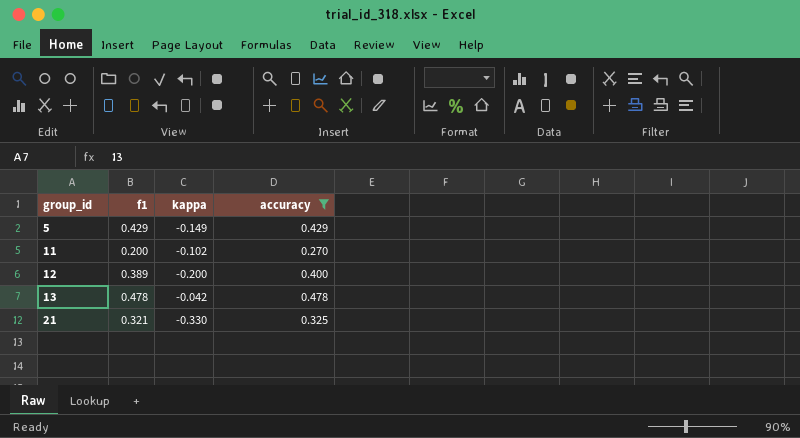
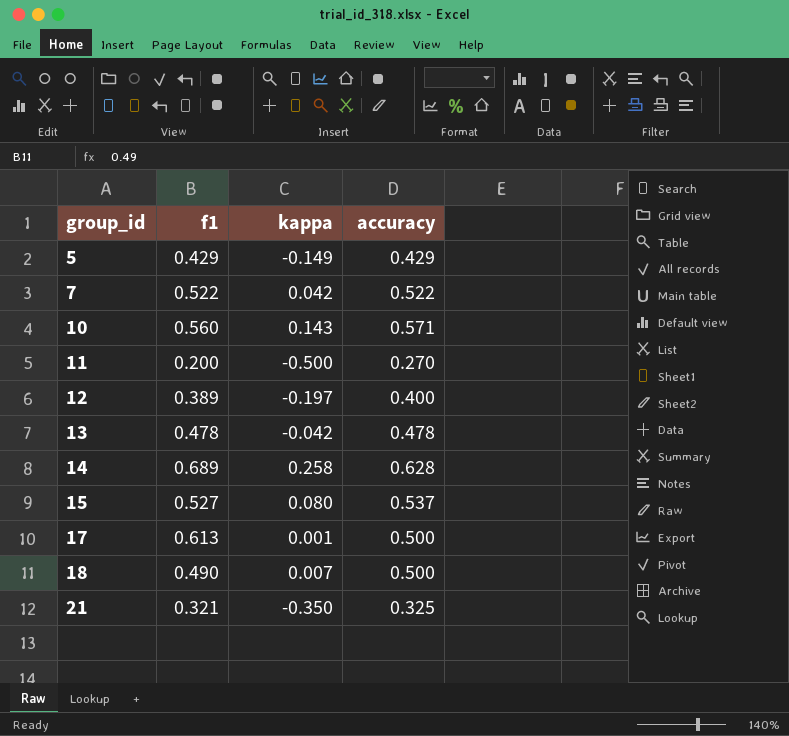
filter: accuracy <= 0.478 -> none
11 | kappa: -0.102 -> -0.500
12 | kappa: -0.200 -> -0.197
21 | kappa: -0.330 -> -0.350

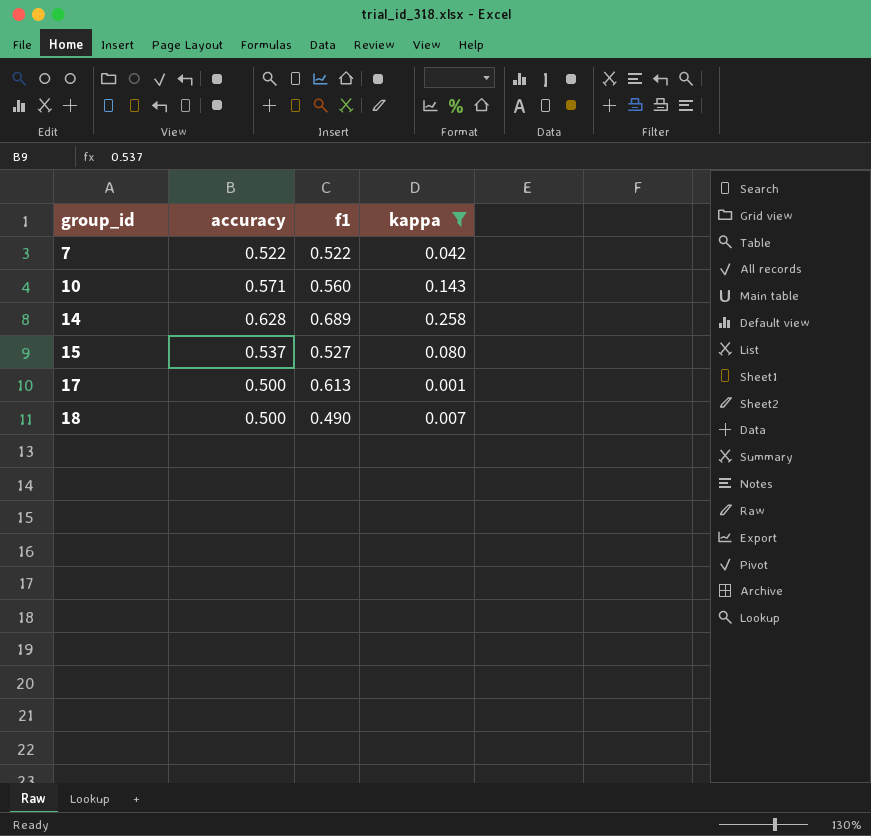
filter: none -> kappa >= 0.001
column accuracy | position: 4 -> 2

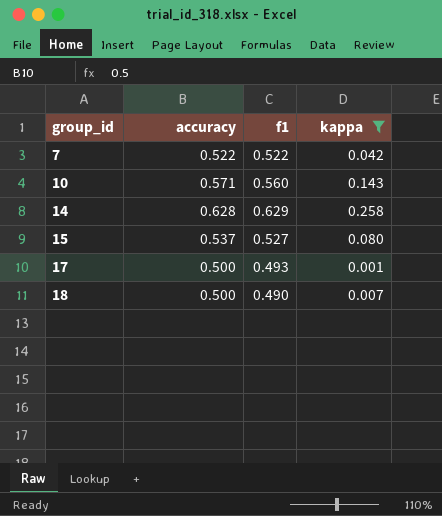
14 | f1: 0.689 -> 0.629
17 | f1: 0.613 -> 0.493

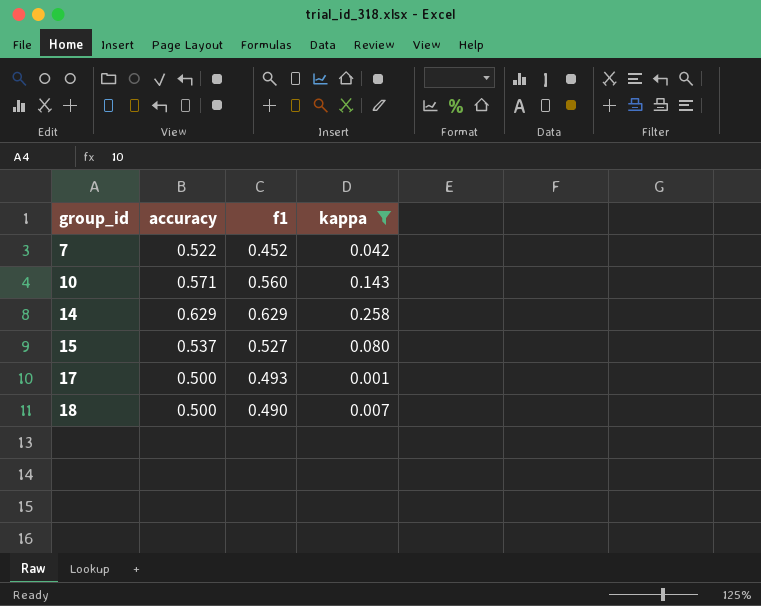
7 | f1: 0.522 -> 0.452
14 | accuracy: 0.628 -> 0.629

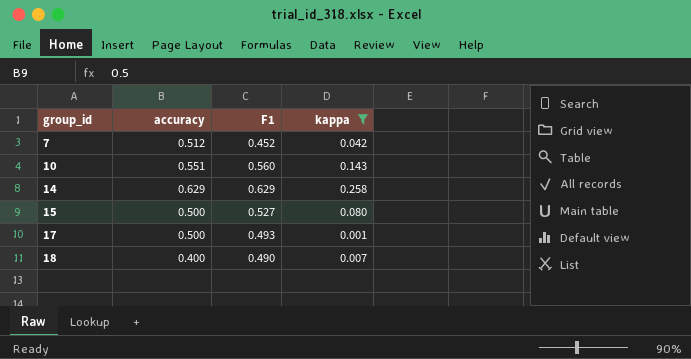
column name: f1 -> F1
7 | accuracy: 0.522 -> 0.512
10 | accuracy: 0.571 -> 0.551
15 | accuracy: 0.537 -> 0.500
18 | accuracy: 0.500 -> 0.400

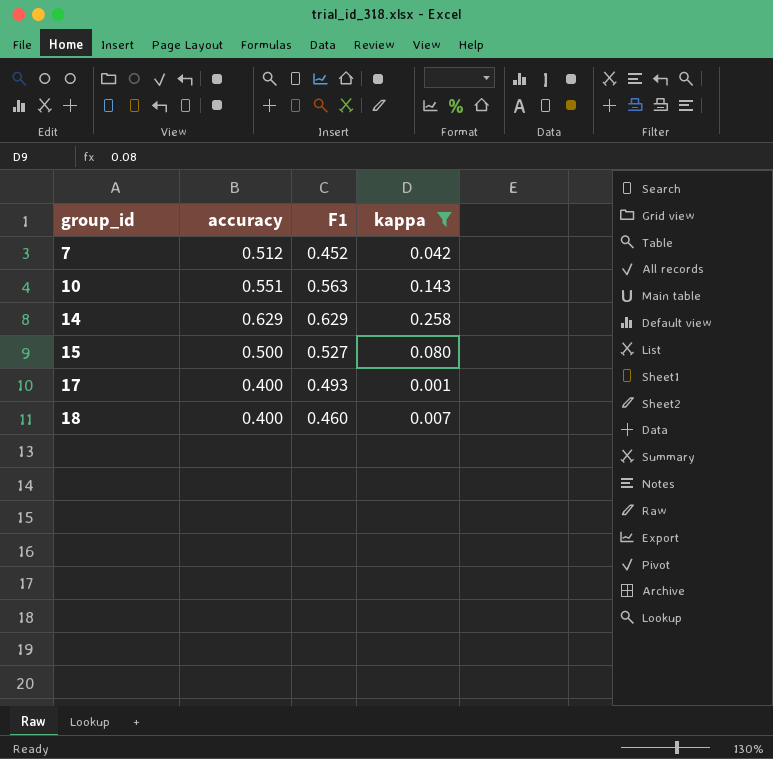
10 | F1: 0.560 -> 0.563
17 | accuracy: 0.500 -> 0.400
18 | F1: 0.490 -> 0.460

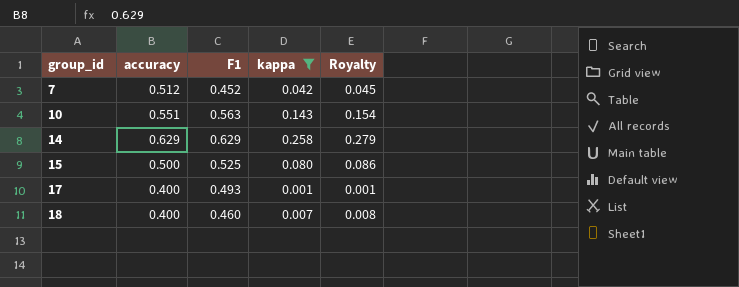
column Royalty | formula: none -> [kappa] * 1.08
15 | F1: 0.527 -> 0.525

